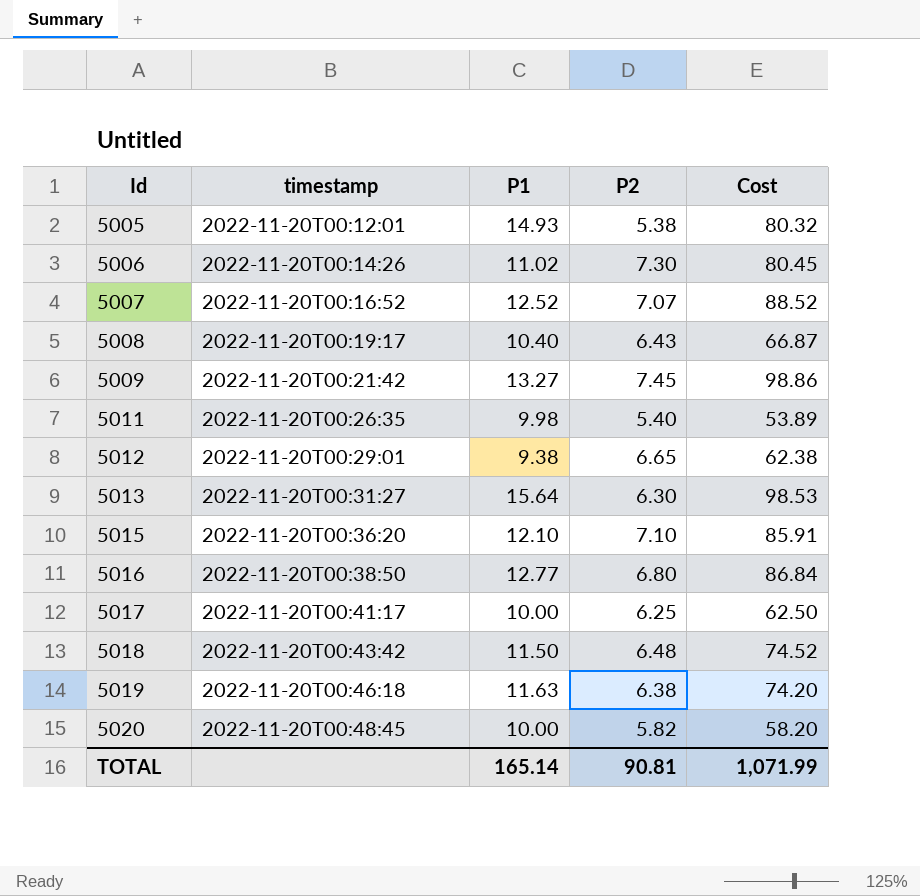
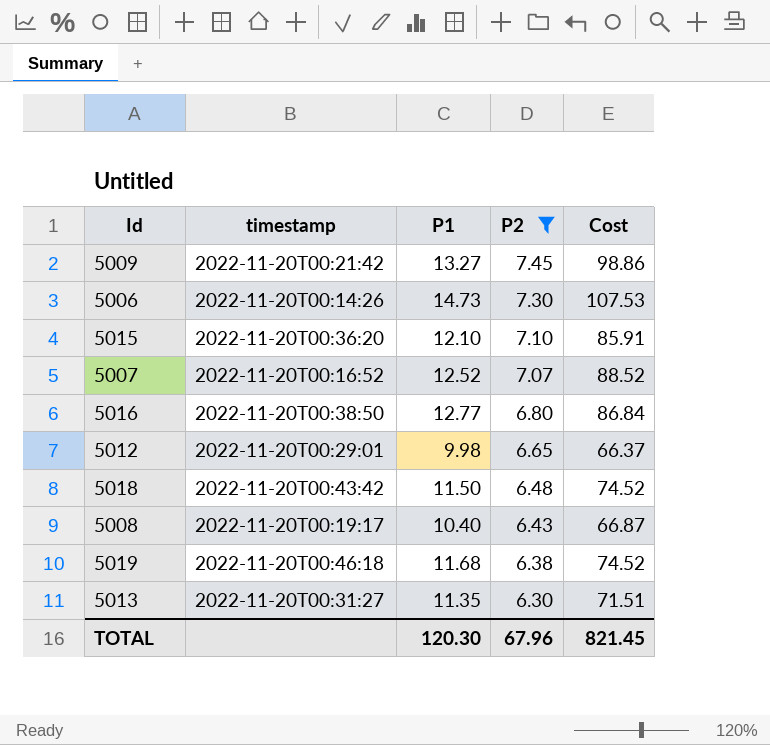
filter: none -> P2 >= 6.30
row order: Id ascending -> P2 descending
5006 | P1: 11.02 -> 14.73
5006 | Cost: 80.45 -> 107.53
5012 | P1: 9.38 -> 9.98
5012 | Cost: 62.38 -> 66.37
5019 | P1: 11.63 -> 11.68
5019 | Cost: 74.20 -> 74.52
5013 | P1: 15.64 -> 11.35
5013 | Cost: 98.53 -> 71.51
TOTAL | P1: 165.14 -> 120.30
TOTAL | P2: 90.81 -> 67.96
TOTAL | Cost: 1,071.99 -> 821.45

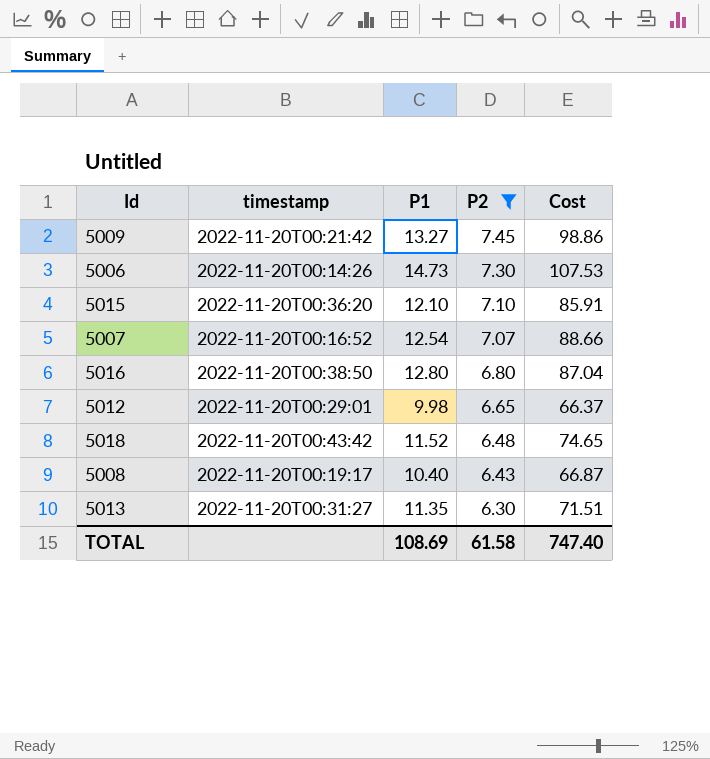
row 5019: 2022-11-20T00:46:18 | 11.68 | 6.38 | 74.52 -> none
5007 | P1: 12.52 -> 12.54
5007 | Cost: 88.52 -> 88.66
5016 | P1: 12.77 -> 12.80
5016 | Cost: 86.84 -> 87.04
5018 | P1: 11.50 -> 11.52
5018 | Cost: 74.52 -> 74.65
TOTAL | P1: 120.30 -> 108.69
TOTAL | P2: 67.96 -> 61.58
TOTAL | Cost: 821.45 -> 747.40

